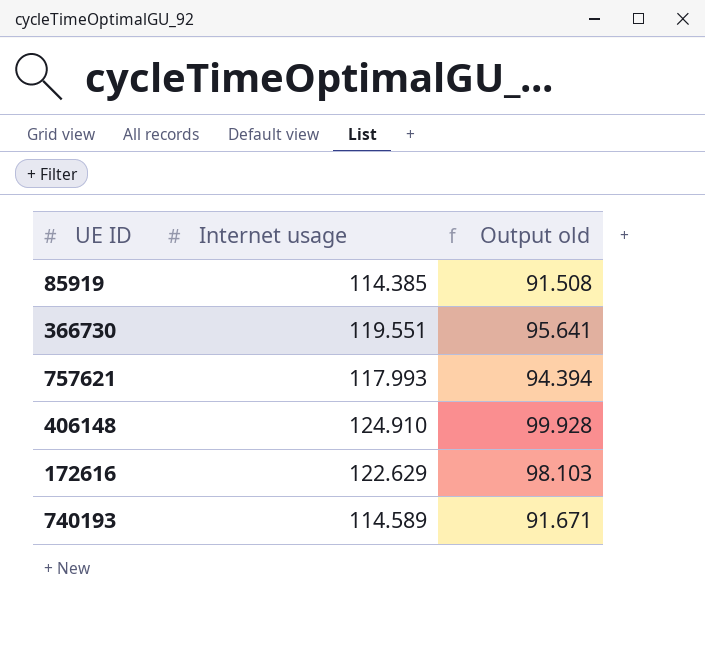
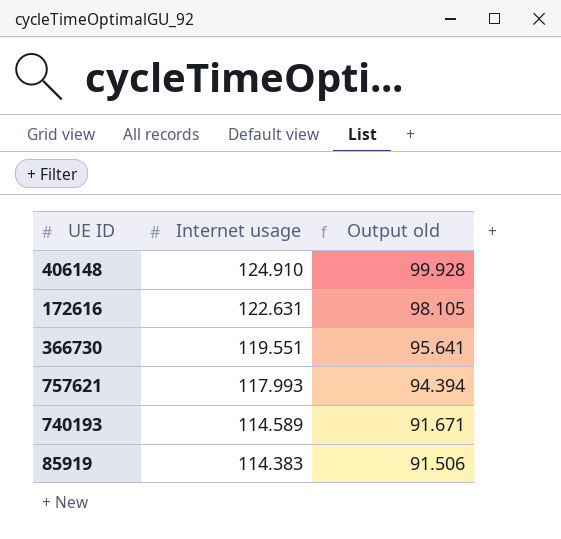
row order: none -> Internet usage descending
172616 | Internet usage: 122.629 -> 122.631
172616 | Output old: 98.103 -> 98.105
85919 | Internet usage: 114.385 -> 114.383
85919 | Output old: 91.508 -> 91.506

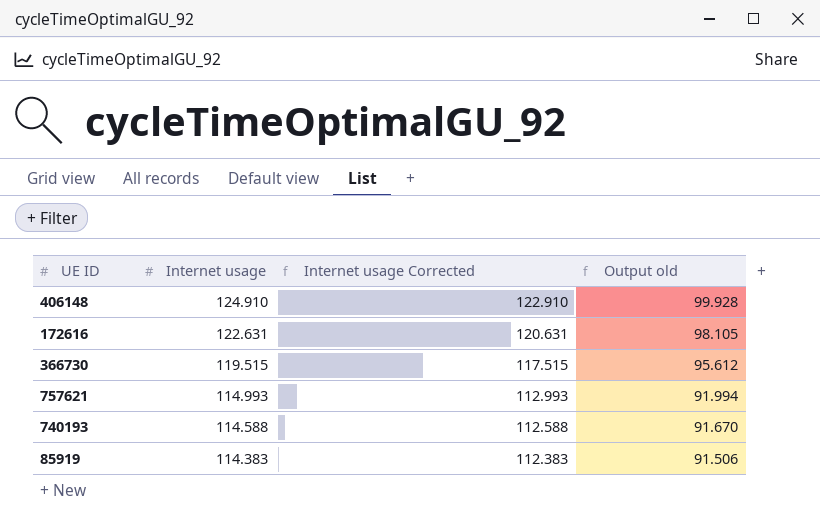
column Internet usage Corrected | formula: none -> [Internet usage] - 2
366730 | Internet usage: 119.551 -> 119.515
366730 | Output old: 95.641 -> 95.612
757621 | Internet usage: 117.993 -> 114.993
757621 | Output old: 94.394 -> 91.994
740193 | Internet usage: 114.589 -> 114.588
740193 | Output old: 91.671 -> 91.670

